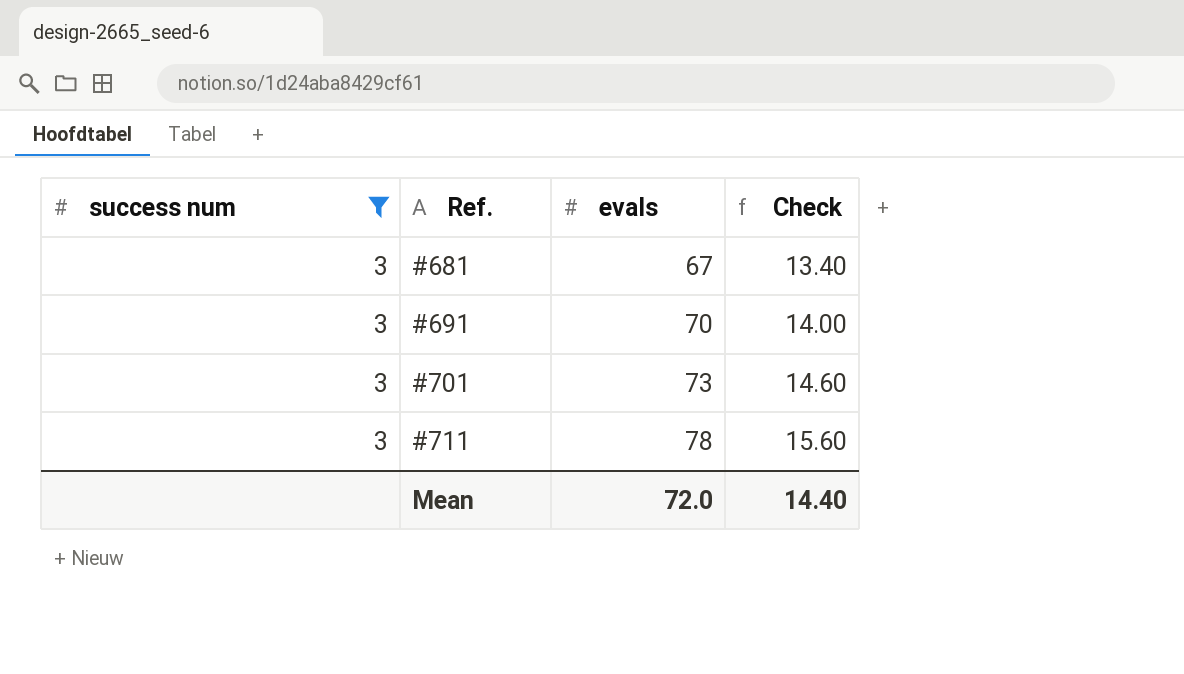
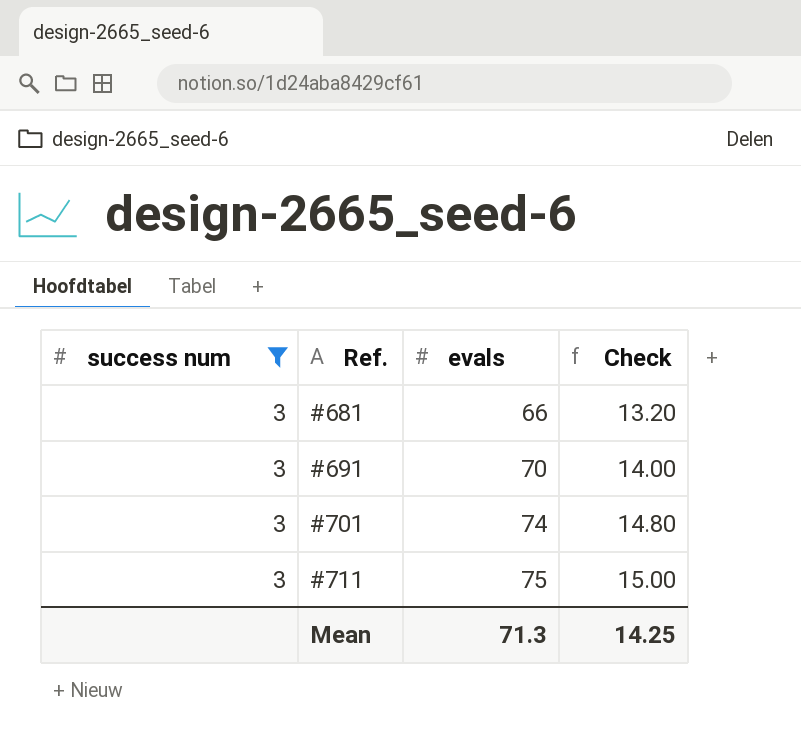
#681 | evals: 67 -> 66
#681 | Check: 13.40 -> 13.20
#701 | evals: 73 -> 74
#701 | Check: 14.60 -> 14.80
#711 | evals: 78 -> 75
#711 | Check: 15.60 -> 15.00
Mean | evals: 72.0 -> 71.3
Mean | Check: 14.40 -> 14.25

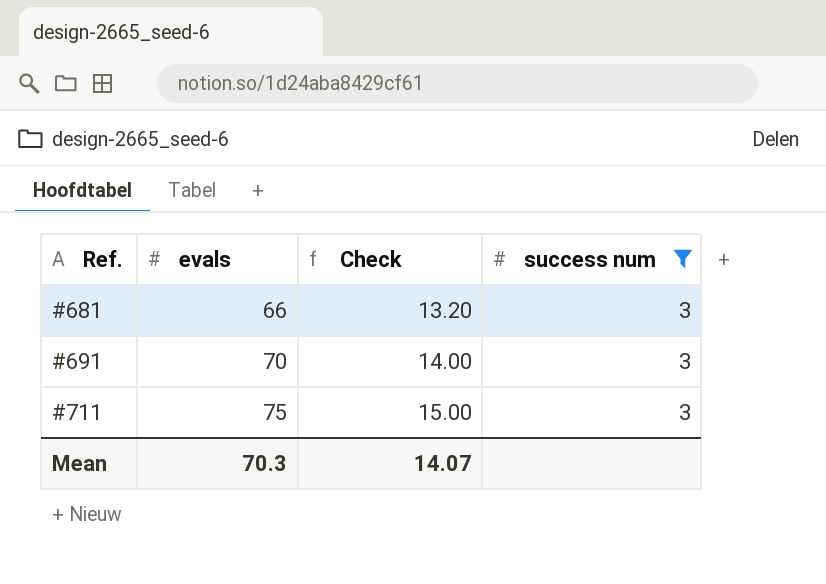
column success num | position: 1 -> 4
row #701: 3 | 74 | 14.80 -> none
Mean | evals: 71.3 -> 70.3
Mean | Check: 14.25 -> 14.07

